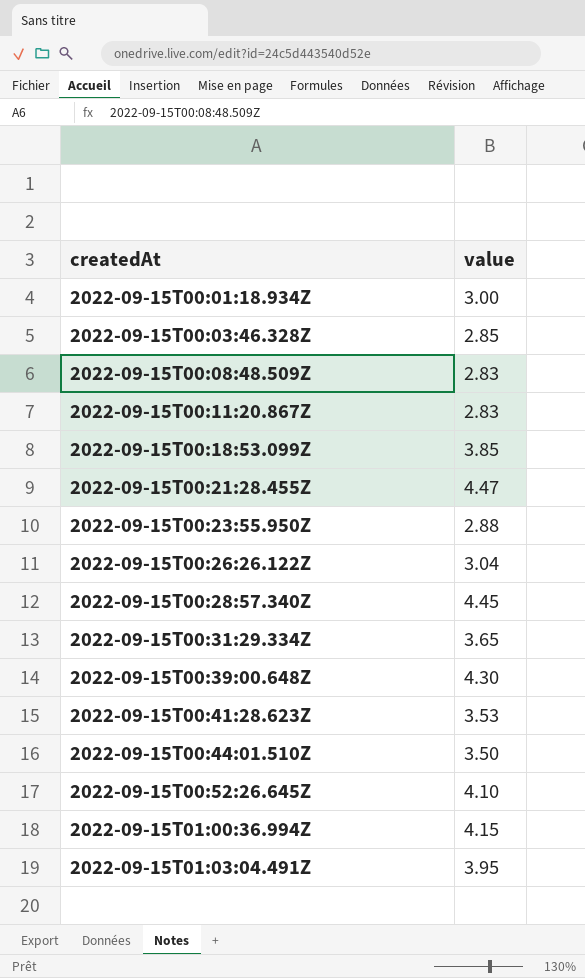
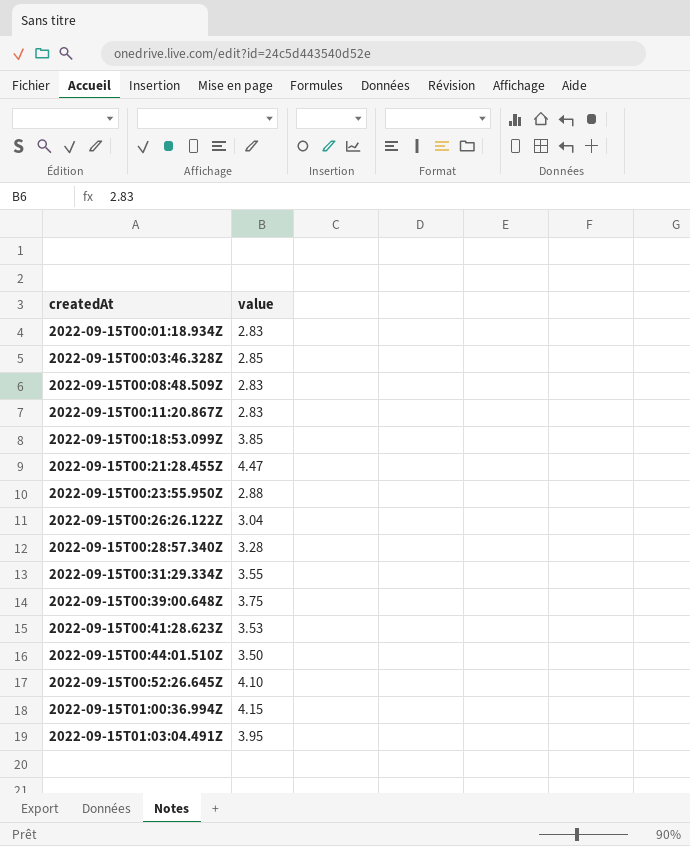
2022-09-15T00:01:18.934Z | value: 3.00 -> 2.83
2022-09-15T00:28:57.340Z | value: 4.45 -> 3.28
2022-09-15T00:31:29.334Z | value: 3.65 -> 3.55
2022-09-15T00:39:00.648Z | value: 4.30 -> 3.75

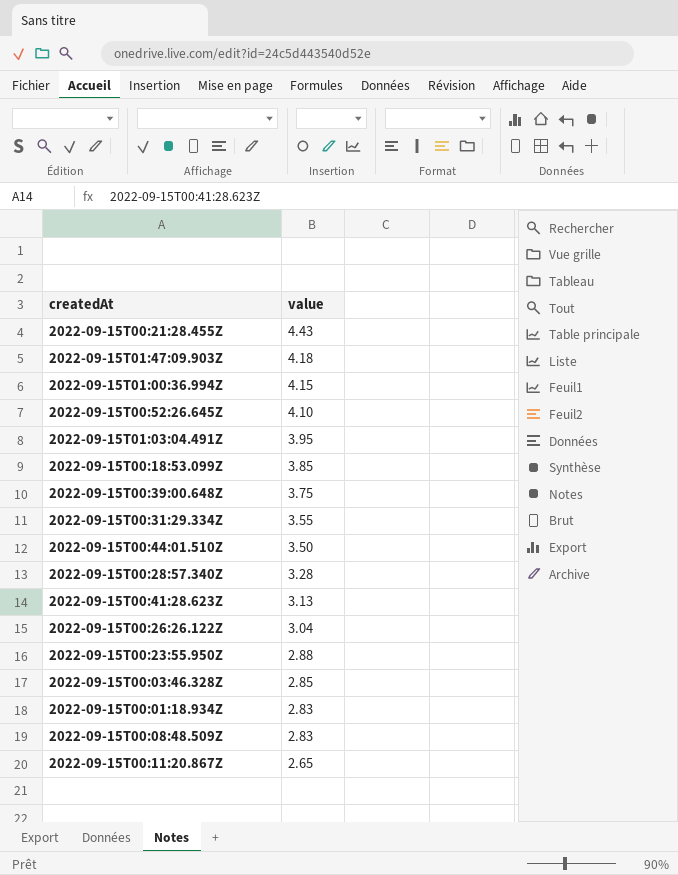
row order: createdAt ascending -> value descending
2022-09-15T00:21:28.455Z | value: 4.47 -> 4.43
row 2022-09-15T01:47:09.903Z: none -> 4.18
2022-09-15T00:41:28.623Z | value: 3.53 -> 3.13
2022-09-15T00:11:20.867Z | value: 2.83 -> 2.65

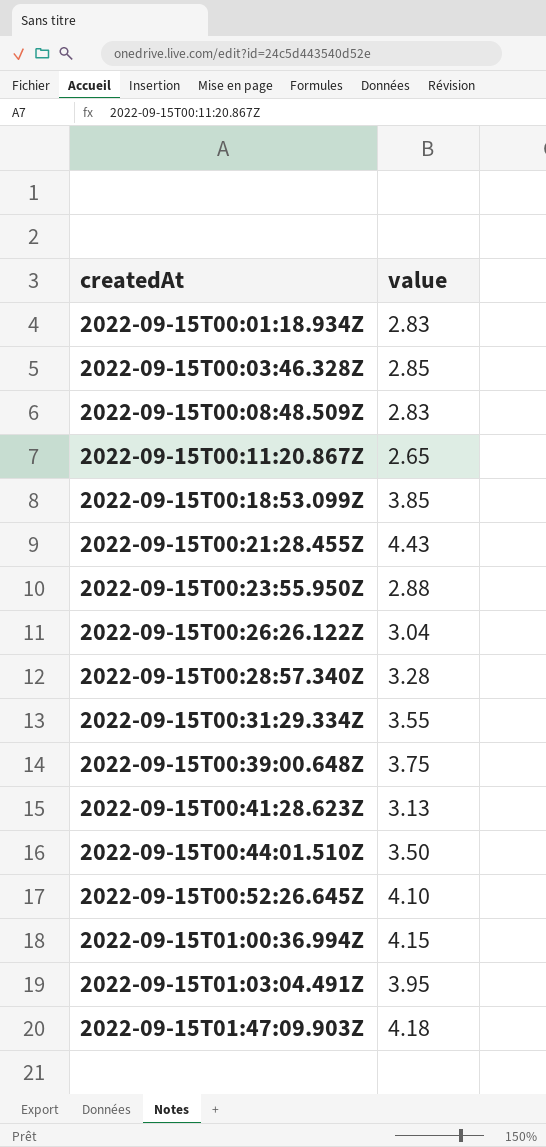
row order: value descending -> createdAt ascending

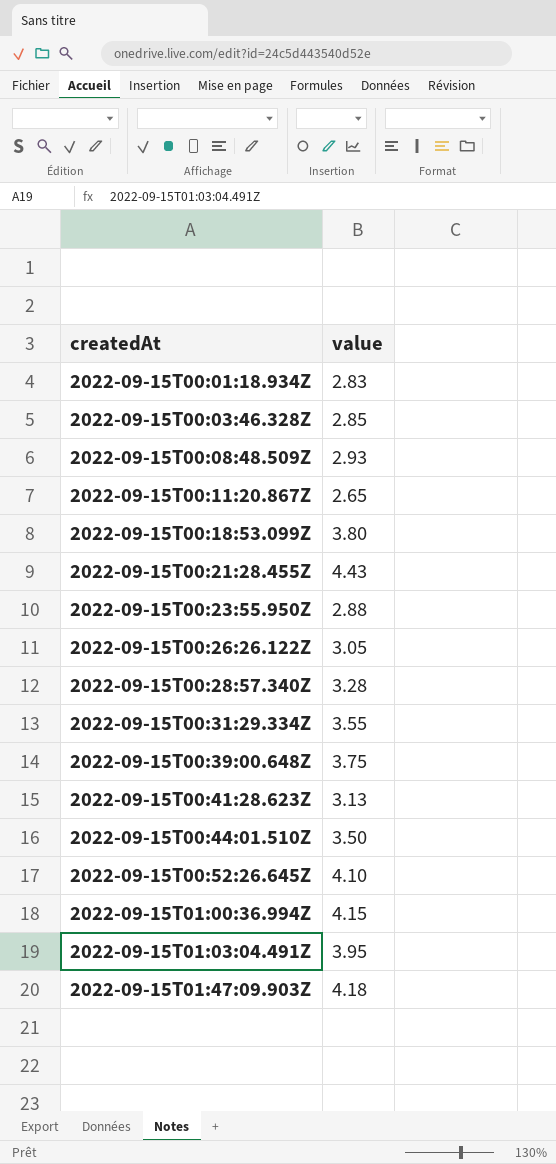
2022-09-15T00:08:48.509Z | value: 2.83 -> 2.93
2022-09-15T00:18:53.099Z | value: 3.85 -> 3.80
2022-09-15T00:26:26.122Z | value: 3.04 -> 3.05

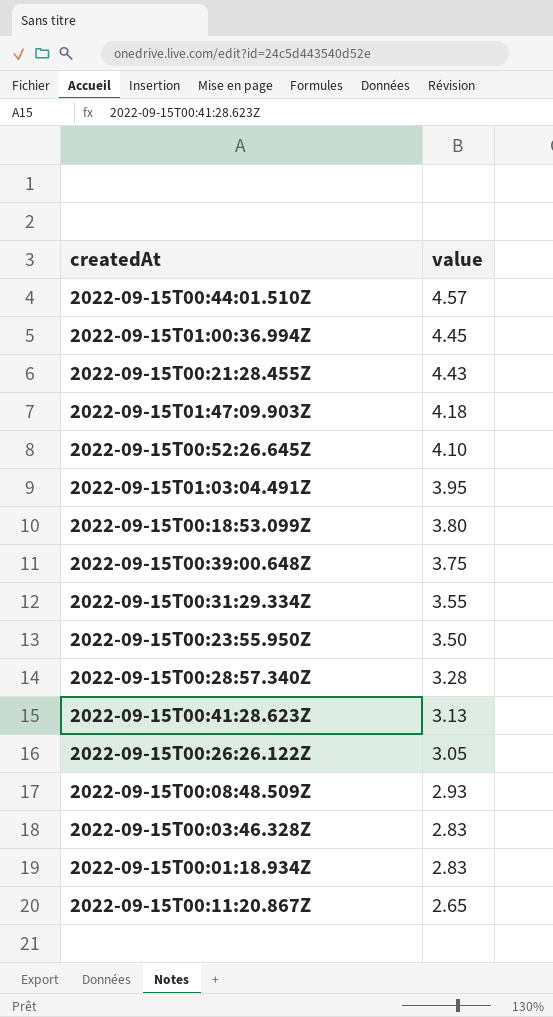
row order: createdAt ascending -> value descending
2022-09-15T00:44:01.510Z | value: 3.50 -> 4.57
2022-09-15T01:00:36.994Z | value: 4.15 -> 4.45
2022-09-15T00:23:55.950Z | value: 2.88 -> 3.50
2022-09-15T00:03:46.328Z | value: 2.85 -> 2.83

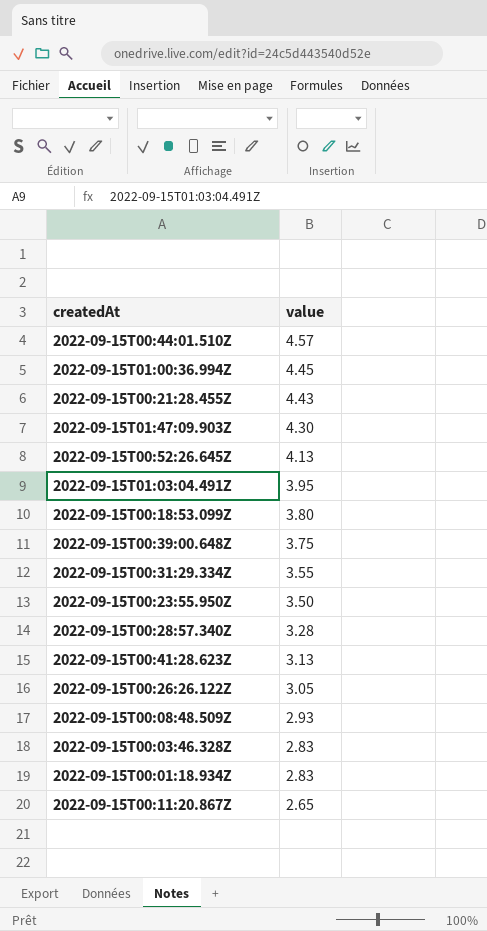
2022-09-15T01:47:09.903Z | value: 4.18 -> 4.30
2022-09-15T00:52:26.645Z | value: 4.10 -> 4.13

